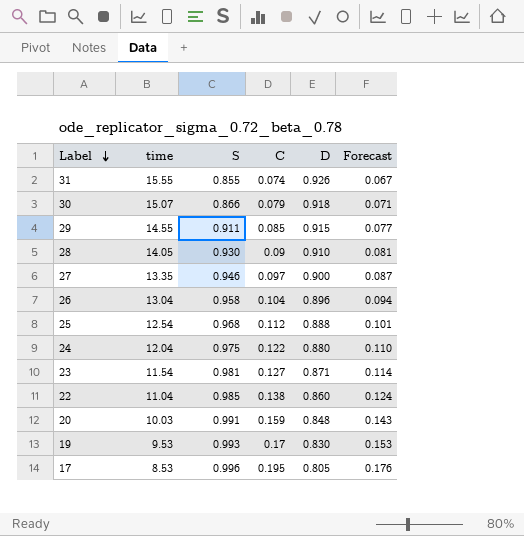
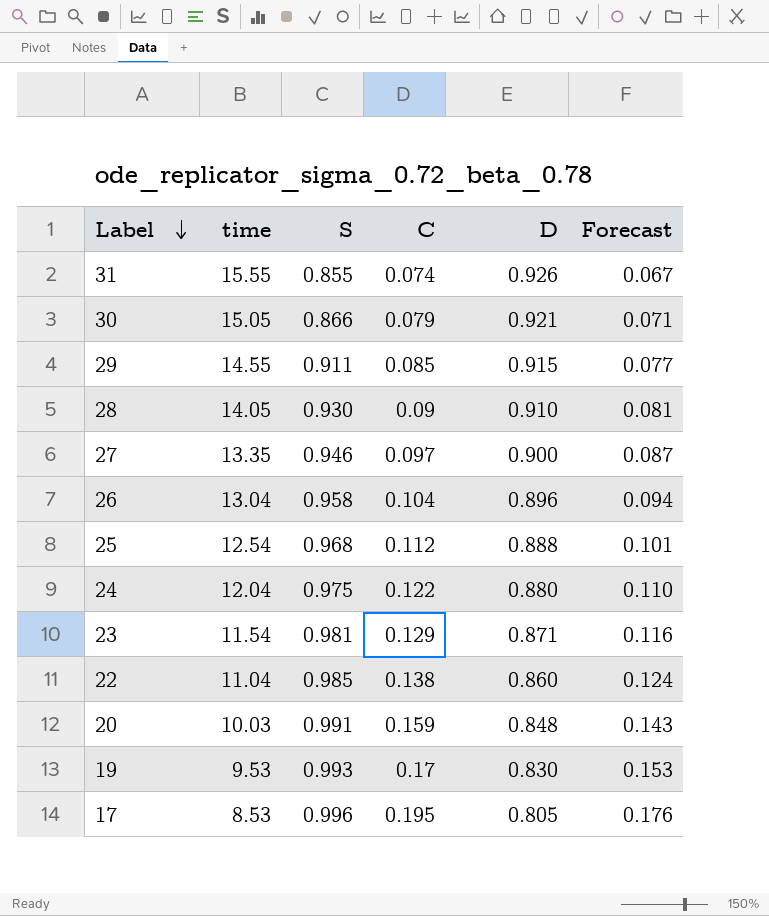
30 | time: 15.07 -> 15.05
30 | D: 0.918 -> 0.921
23 | C: 0.127 -> 0.129
23 | Forecast: 0.114 -> 0.116

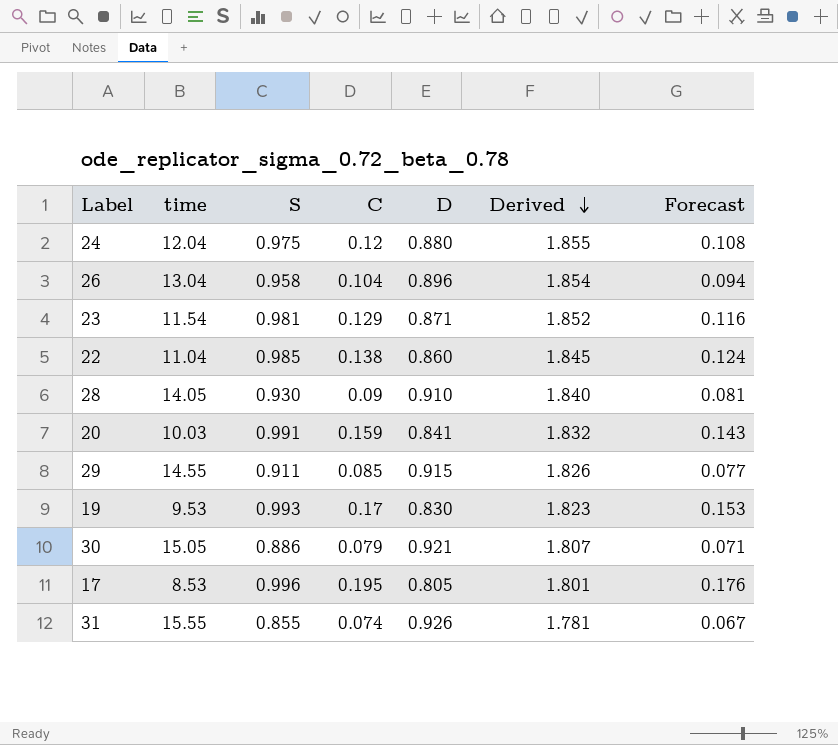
row order: Label descending -> Derived descending
column Derived | formula: none -> [S] + [D]
row 27: 13.35 | 0.946 | 0.097 | 0.900 | 0.087 -> none
row 25: 12.54 | 0.968 | 0.112 | 0.888 | 0.101 -> none
24 | C: 0.122 -> 0.12
24 | Forecast: 0.110 -> 0.108
20 | D: 0.848 -> 0.841
30 | S: 0.866 -> 0.886

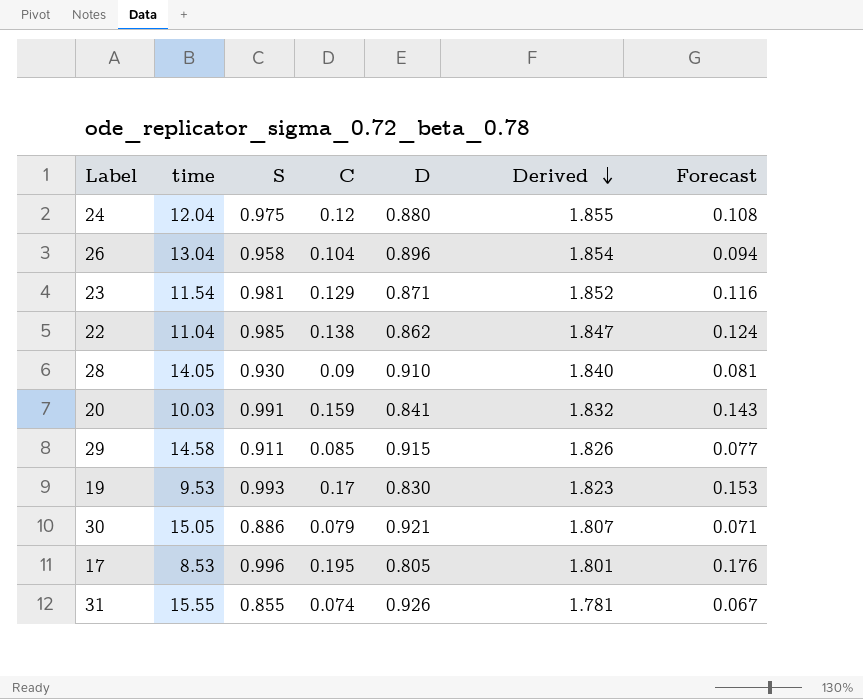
22 | D: 0.860 -> 0.862
22 | Derived: 1.845 -> 1.847
29 | time: 14.55 -> 14.58

